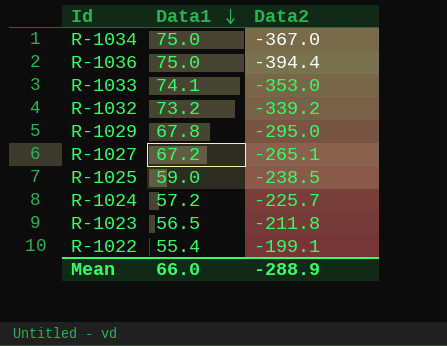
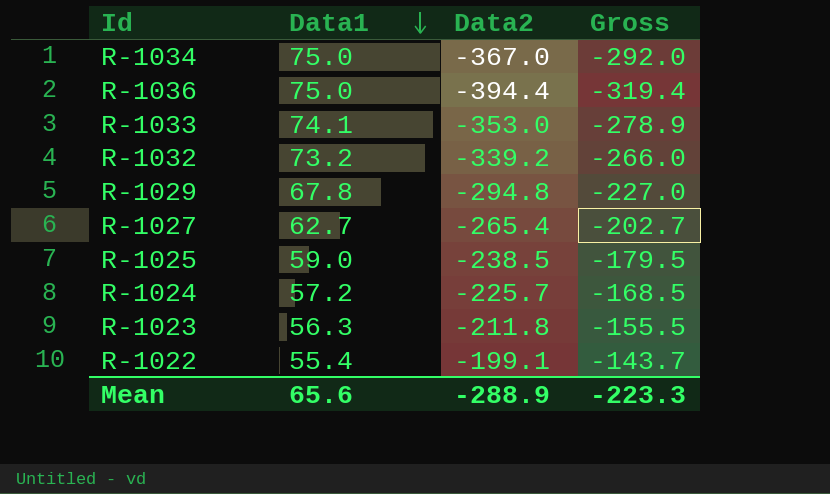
column Gross | formula: none -> [Data1] + [Data2]
R-1029 | Data2: -295.0 -> -294.8
R-1027 | Data1: 67.2 -> 62.7
R-1027 | Data2: -265.1 -> -265.4
R-1023 | Data1: 56.5 -> 56.3
Mean | Data1: 66.0 -> 65.6

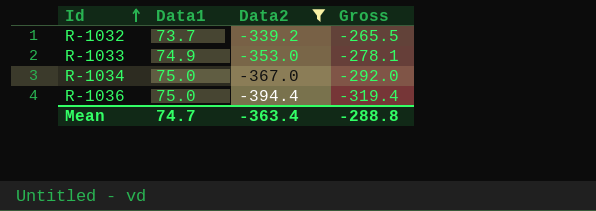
filter: none -> Data2 <= -339.2
row order: Data1 descending -> Id ascending
R-1032 | Data1: 73.2 -> 73.7
R-1032 | Gross: -266.0 -> -265.5
R-1033 | Data1: 74.1 -> 74.9
R-1033 | Gross: -278.9 -> -278.1
Mean | Data1: 65.6 -> 74.7
Mean | Data2: -288.9 -> -363.4
Mean | Gross: -223.3 -> -288.8

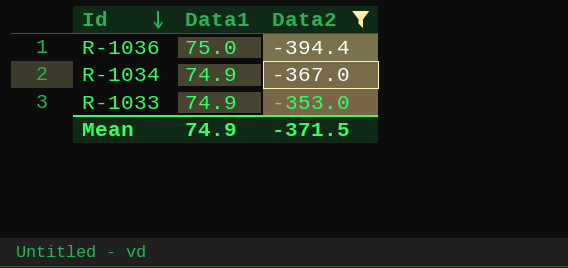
row order: Id ascending -> Id descending
column Gross | formula: [Data1] + [Data2] -> none
row R-1032: 73.7 | -339.2 | -265.5 -> none
R-1034 | Data1: 75.0 -> 74.9
Mean | Data1: 74.7 -> 74.9
Mean | Data2: -363.4 -> -371.5

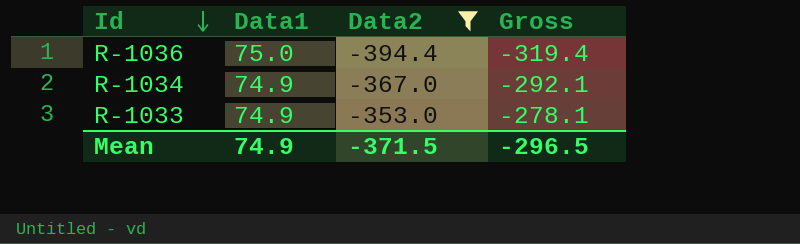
column Gross | formula: none -> [Data1] + [Data2]

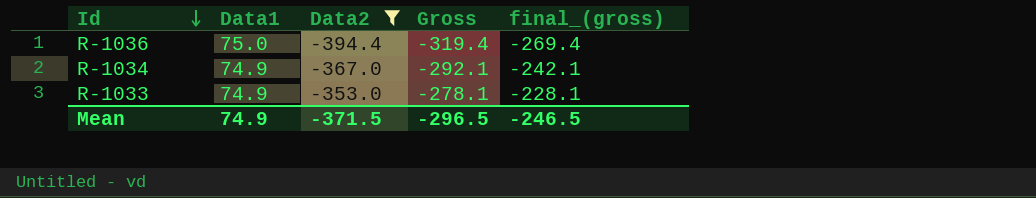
column final_(gross) | formula: none -> [Gross] + 50

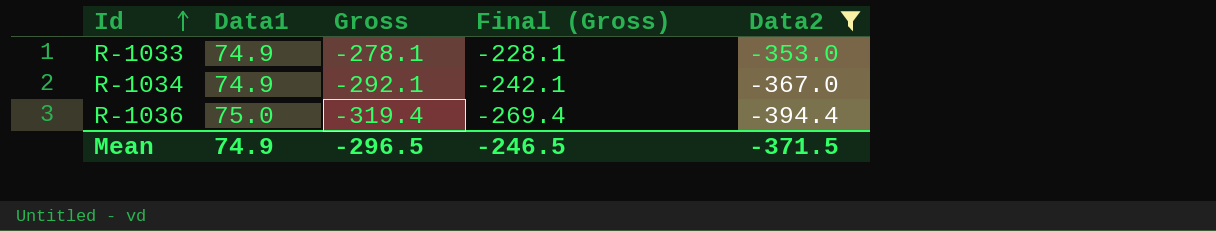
row order: Id descending -> Id ascending
column name: final_(gross) -> Final (Gross)
column Data2 | position: 3 -> 5

